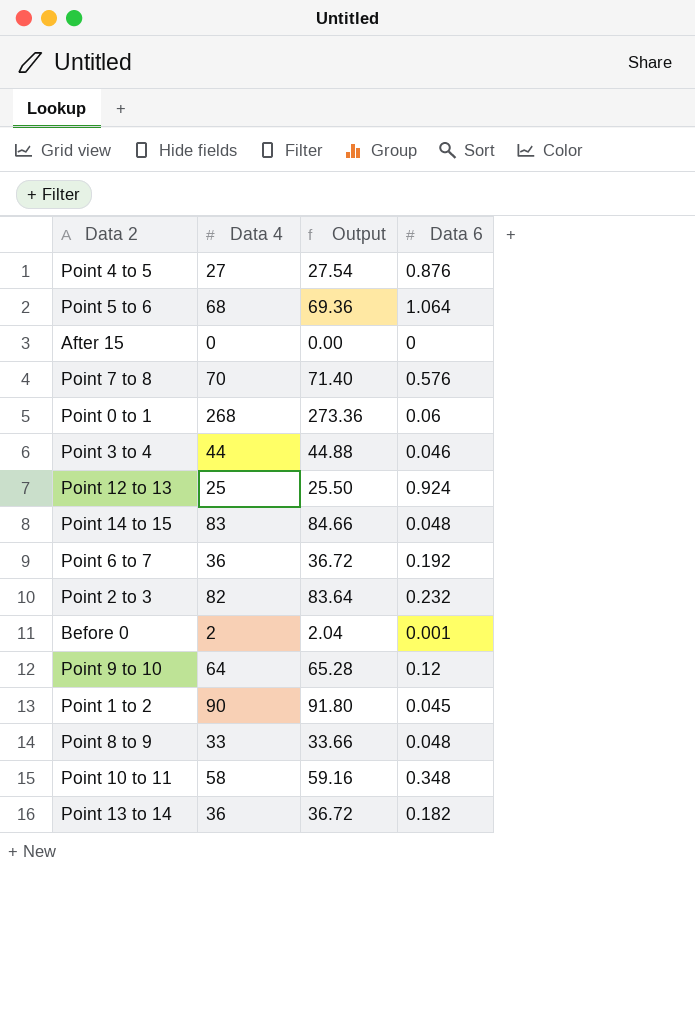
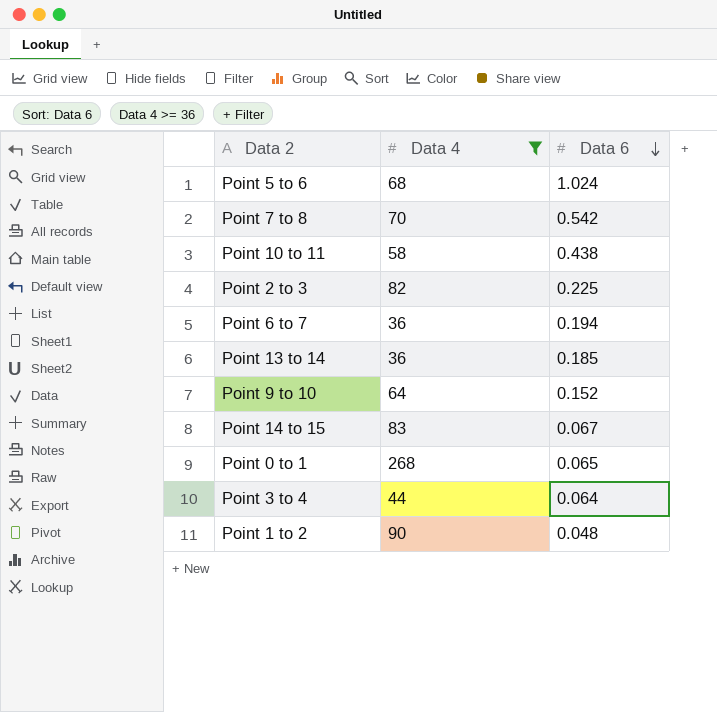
filter: none -> Data 4 >= 36
row order: none -> Data 6 descending
column Output | formula: [Data 4] * 1.02 -> none
Point 5 to 6 | Data 6: 1.064 -> 1.024
Point 7 to 8 | Data 6: 0.576 -> 0.542
Point 10 to 11 | Data 6: 0.348 -> 0.438
Point 2 to 3 | Data 6: 0.232 -> 0.225
Point 6 to 7 | Data 6: 0.192 -> 0.194
Point 13 to 14 | Data 6: 0.182 -> 0.185
Point 9 to 10 | Data 6: 0.12 -> 0.152
Point 14 to 15 | Data 6: 0.048 -> 0.067
Point 0 to 1 | Data 6: 0.06 -> 0.065
Point 3 to 4 | Data 6: 0.046 -> 0.064
Point 1 to 2 | Data 6: 0.045 -> 0.048

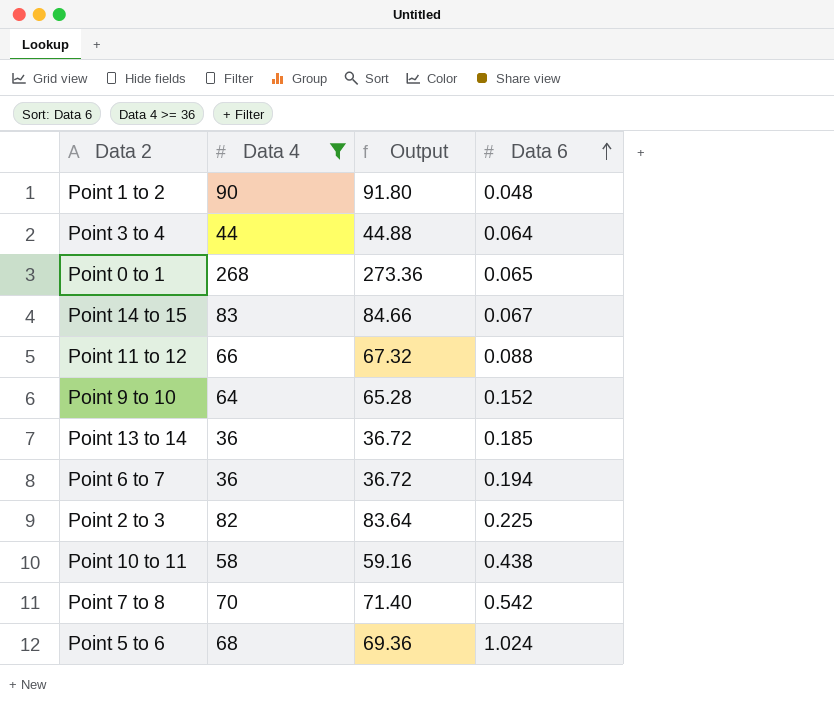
row order: Data 6 descending -> Data 6 ascending
column Output | formula: none -> [Data 4] * 1.02
row Point 11 to 12: none -> 66 | 67.32 | 0.088

